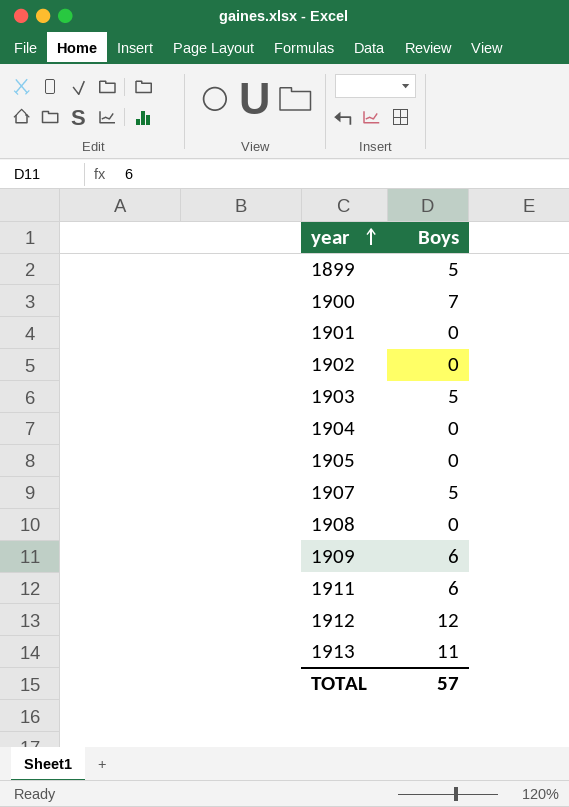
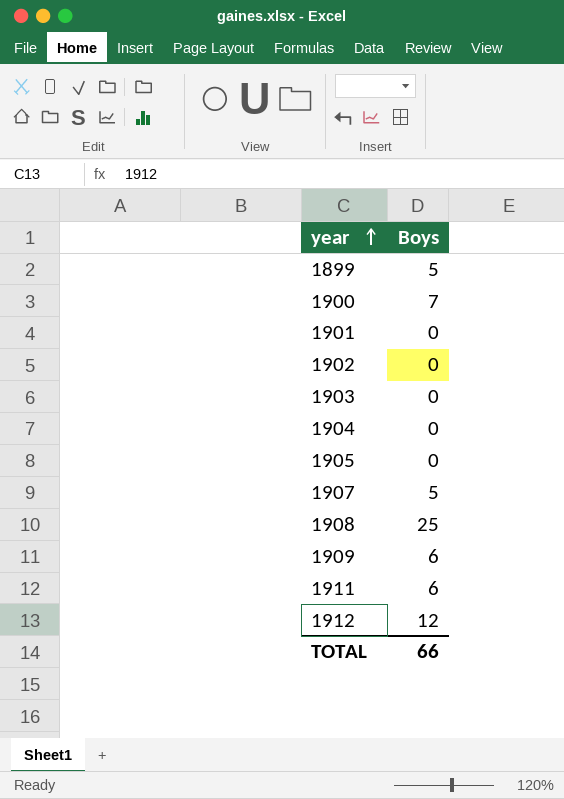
row 1913: 11 -> none
1903 | Boys: 5 -> 0
1908 | Boys: 0 -> 25
TOTAL | Boys: 57 -> 66

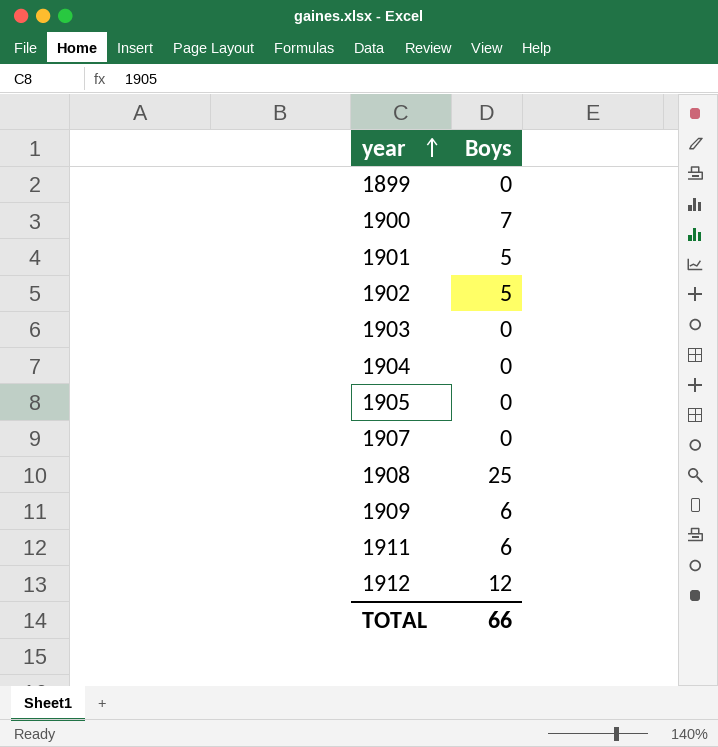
1899 | Boys: 5 -> 0
1901 | Boys: 0 -> 5
1902 | Boys: 0 -> 5
1907 | Boys: 5 -> 0

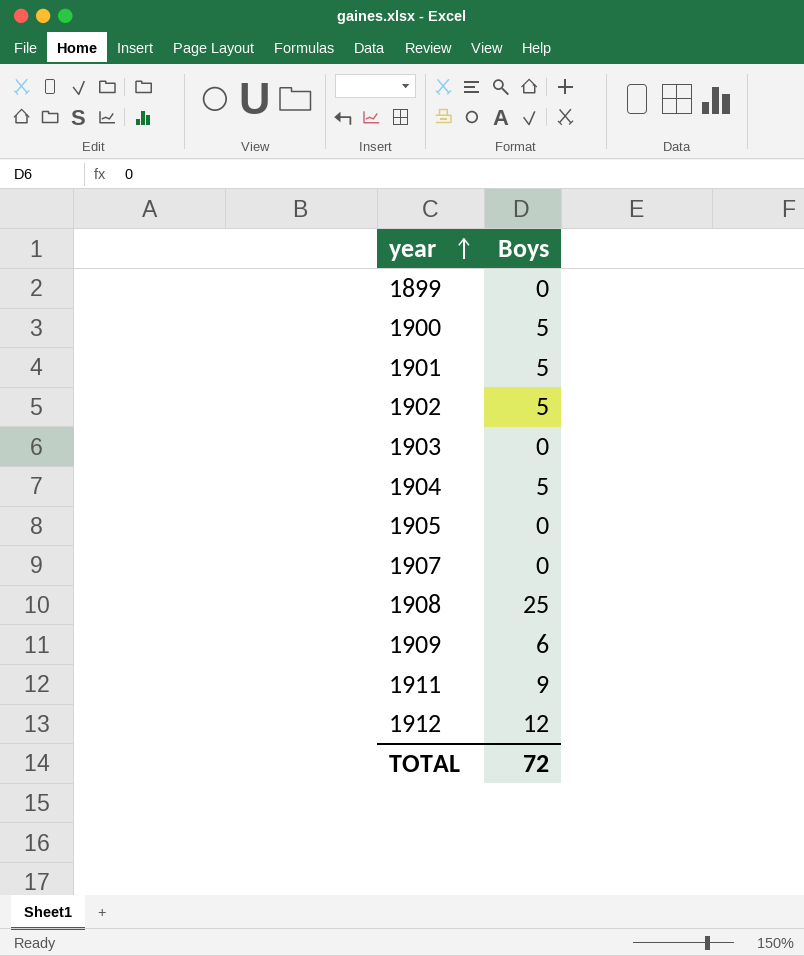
1900 | Boys: 7 -> 5
1904 | Boys: 0 -> 5
1911 | Boys: 6 -> 9
TOTAL | Boys: 66 -> 72

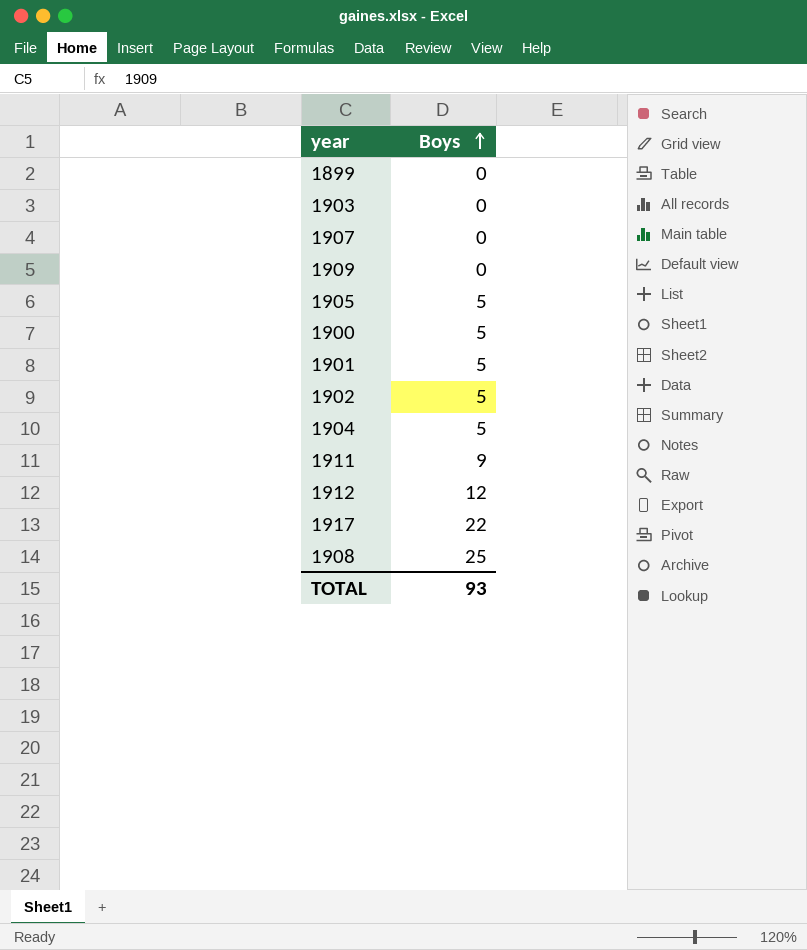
row order: year ascending -> Boys ascending
1909 | Boys: 6 -> 0
1905 | Boys: 0 -> 5
row 1917: none -> 22
TOTAL | Boys: 72 -> 93

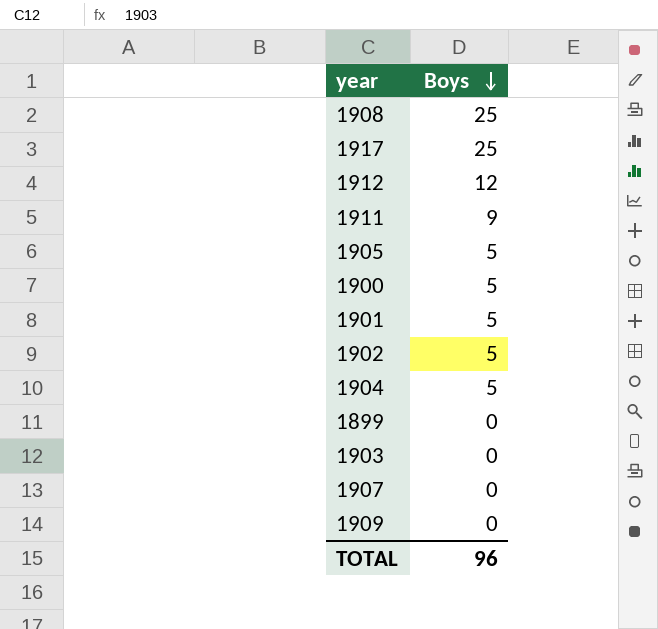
row order: Boys ascending -> Boys descending
1917 | Boys: 22 -> 25
TOTAL | Boys: 93 -> 96

